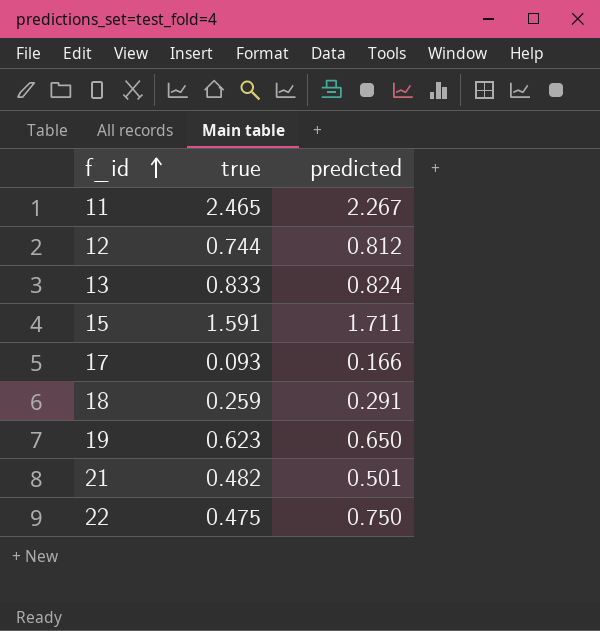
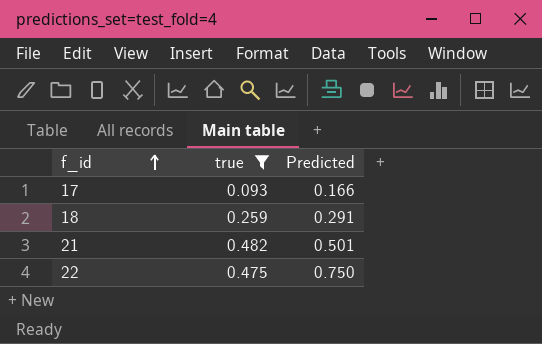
filter: none -> true <= 0.482
column name: predicted -> Predicted

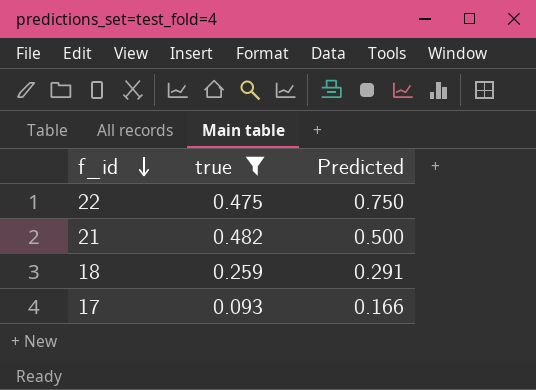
row order: f_id ascending -> f_id descending
21 | Predicted: 0.501 -> 0.500

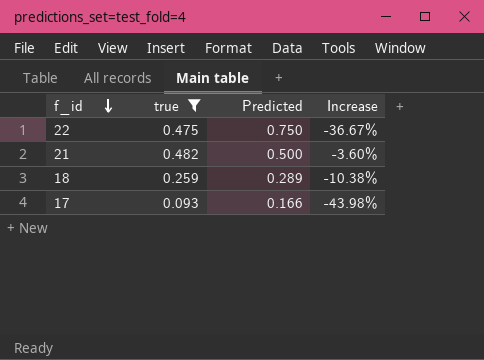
column Increase | formula: none -> ([true] - [Predicted]) / [Predicted]
18 | Predicted: 0.291 -> 0.289

